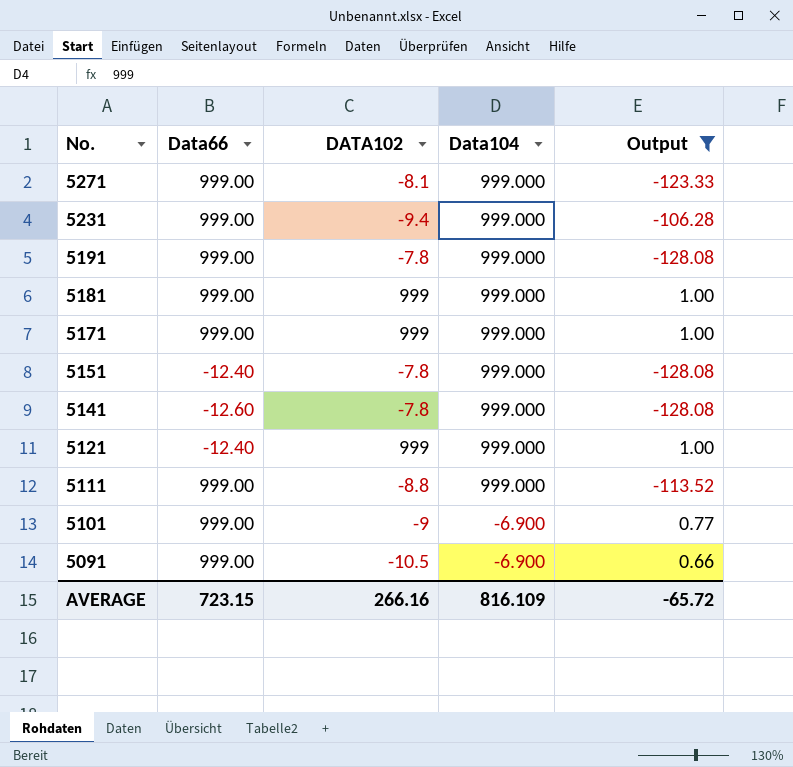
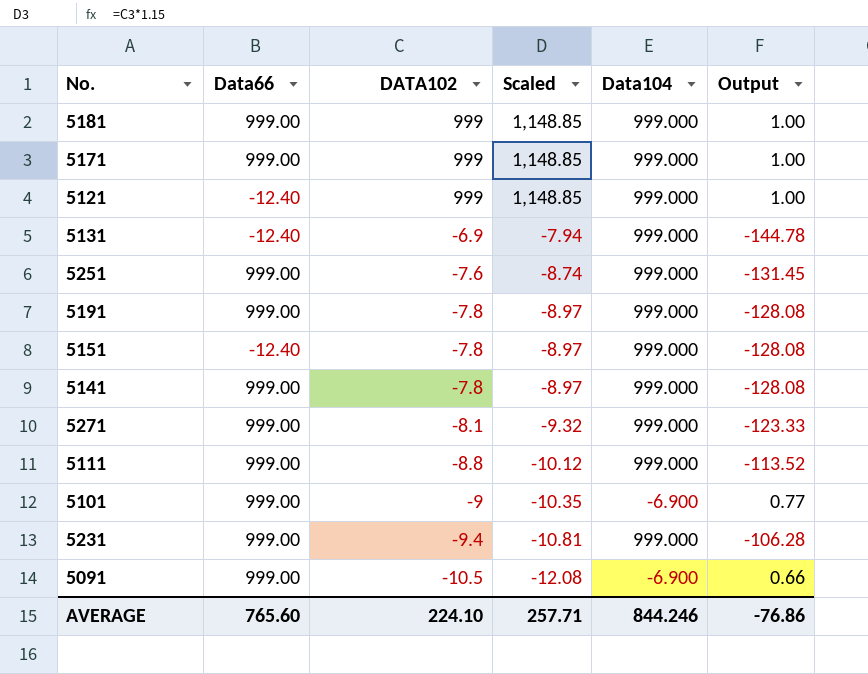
filter: Output >= -128.08 -> none
row order: No. descending -> DATA102 descending
column Scaled | formula: none -> [DATA102] * 1.15
5141 | Data66: -12.60 -> 999.00
AVERAGE | Data66: 723.15 -> 765.60
AVERAGE | DATA102: 266.16 -> 224.10
AVERAGE | Data104: 816.109 -> 844.246
AVERAGE | Output: -65.72 -> -76.86

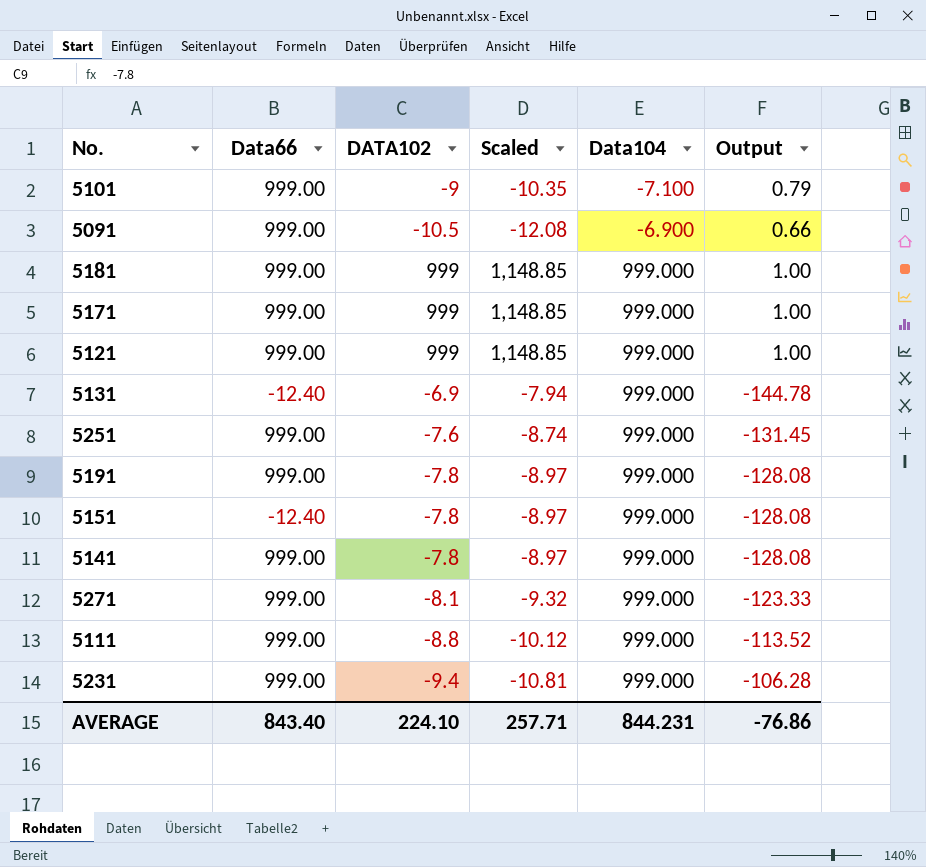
row order: DATA102 descending -> Data104 ascending
5101 | Data104: -6.900 -> -7.100
5101 | Output: 0.77 -> 0.79
5121 | Data66: -12.40 -> 999.00
AVERAGE | Data66: 765.60 -> 843.40
AVERAGE | Data104: 844.246 -> 844.231

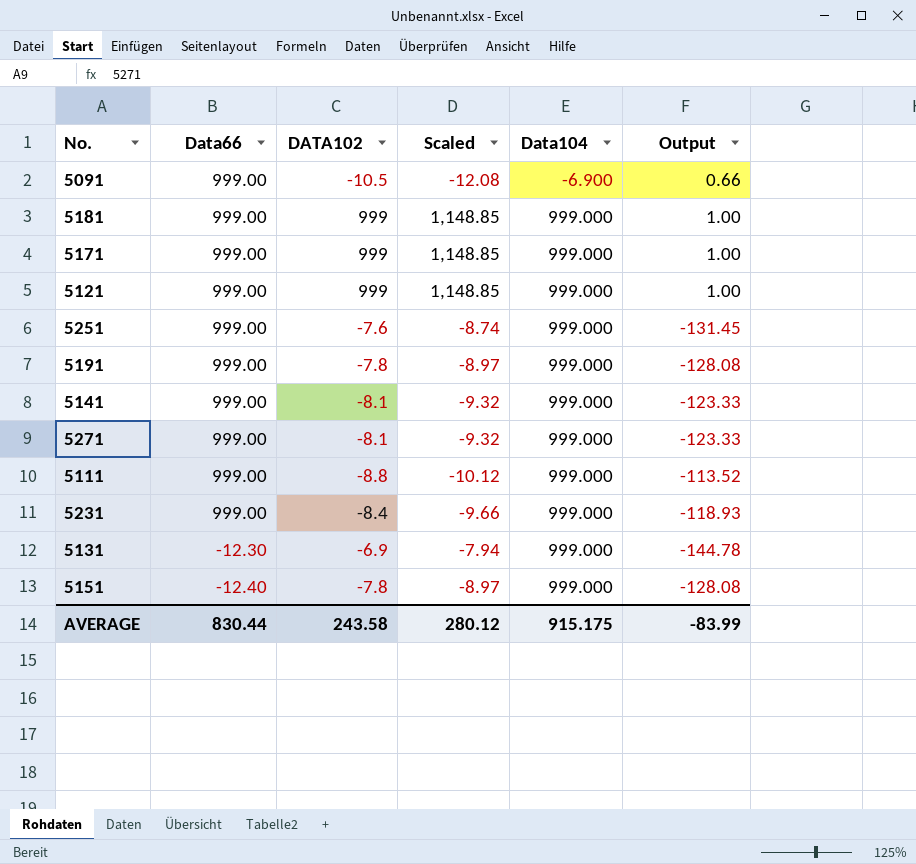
row order: Data104 ascending -> Data66 descending
row 5101: 999.00 | -9 | -10.35 | -7.100 | 0.79 -> none
5141 | DATA102: -7.8 -> -8.1
5141 | Scaled: -8.97 -> -9.32
5141 | Output: -128.08 -> -123.33
5231 | DATA102: -9.4 -> -8.4
5231 | Scaled: -10.81 -> -9.66
5231 | Output: -106.28 -> -118.93
5131 | Data66: -12.40 -> -12.30
AVERAGE | Data66: 843.40 -> 830.44
AVERAGE | DATA102: 224.10 -> 243.58
AVERAGE | Scaled: 257.71 -> 280.12
AVERAGE | Data104: 844.231 -> 915.175
AVERAGE | Output: -76.86 -> -83.99

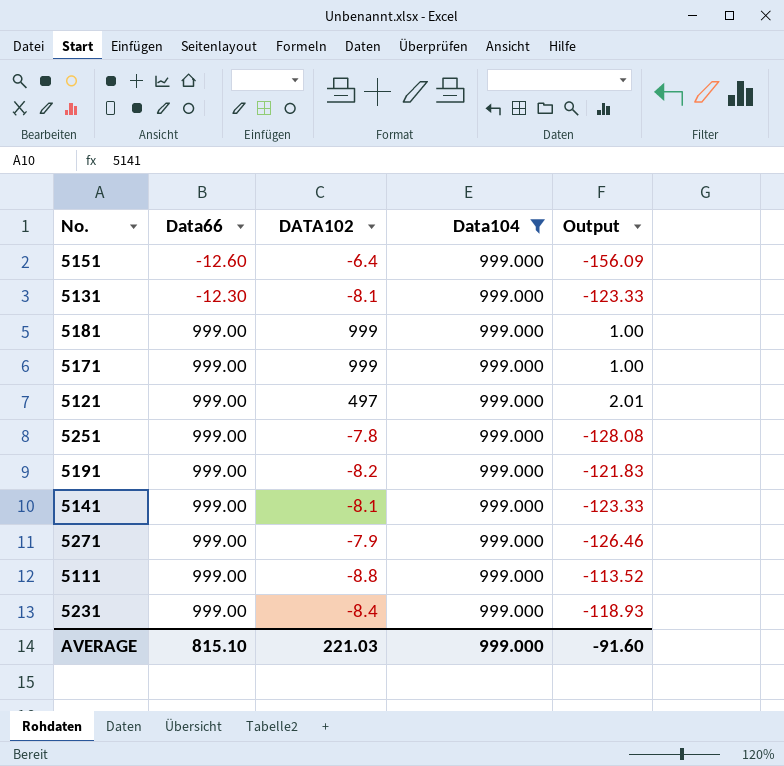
filter: none -> Data104 = 999.000
row order: Data66 descending -> Data66 ascending
column Scaled | formula: [DATA102] * 1.15 -> none
5151 | Data66: -12.40 -> -12.60
5151 | DATA102: -7.8 -> -6.4
5151 | Output: -128.08 -> -156.09
5131 | DATA102: -6.9 -> -8.1
5131 | Output: -144.78 -> -123.33
5121 | DATA102: 999 -> 497
5121 | Output: 1.00 -> 2.01
5251 | DATA102: -7.6 -> -7.8
5251 | Output: -131.45 -> -128.08
5191 | DATA102: -7.8 -> -8.2
5191 | Output: -128.08 -> -121.83
5271 | DATA102: -8.1 -> -7.9
5271 | Output: -123.33 -> -126.46
AVERAGE | Data66: 830.44 -> 815.10
AVERAGE | DATA102: 243.58 -> 221.03
AVERAGE | Data104: 915.175 -> 999.000
AVERAGE | Output: -83.99 -> -91.60

